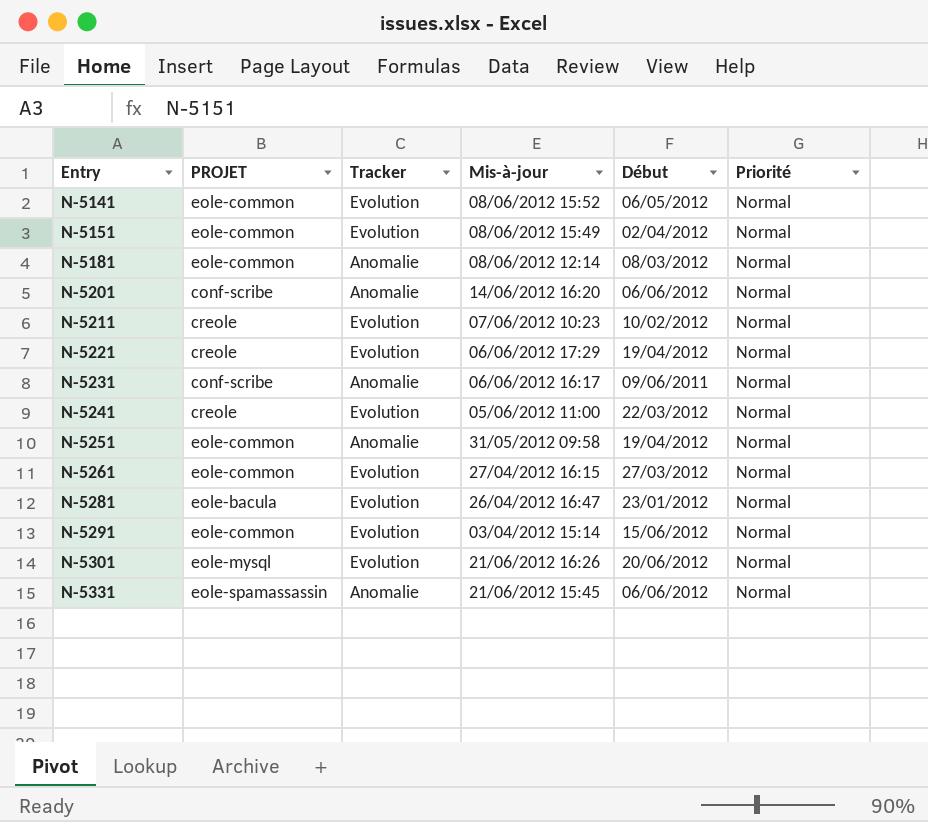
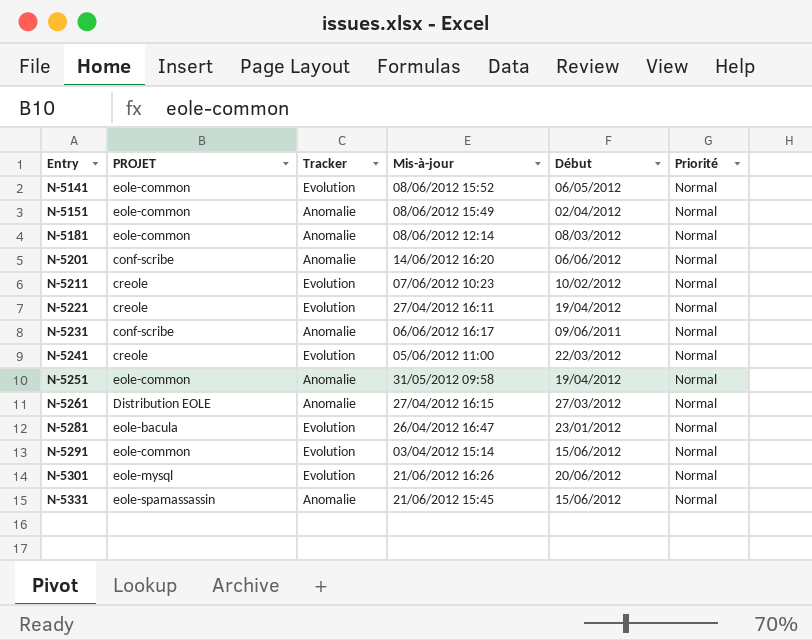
N-5151 | Tracker: Evolution -> Anomalie
N-5221 | Mis-à-jour: 06/06/2012 17:29 -> 27/04/2012 16:11
N-5261 | PROJET: eole-common -> Distribution EOLE
N-5261 | Tracker: Evolution -> Anomalie
N-5331 | Début: 06/06/2012 -> 15/06/2012

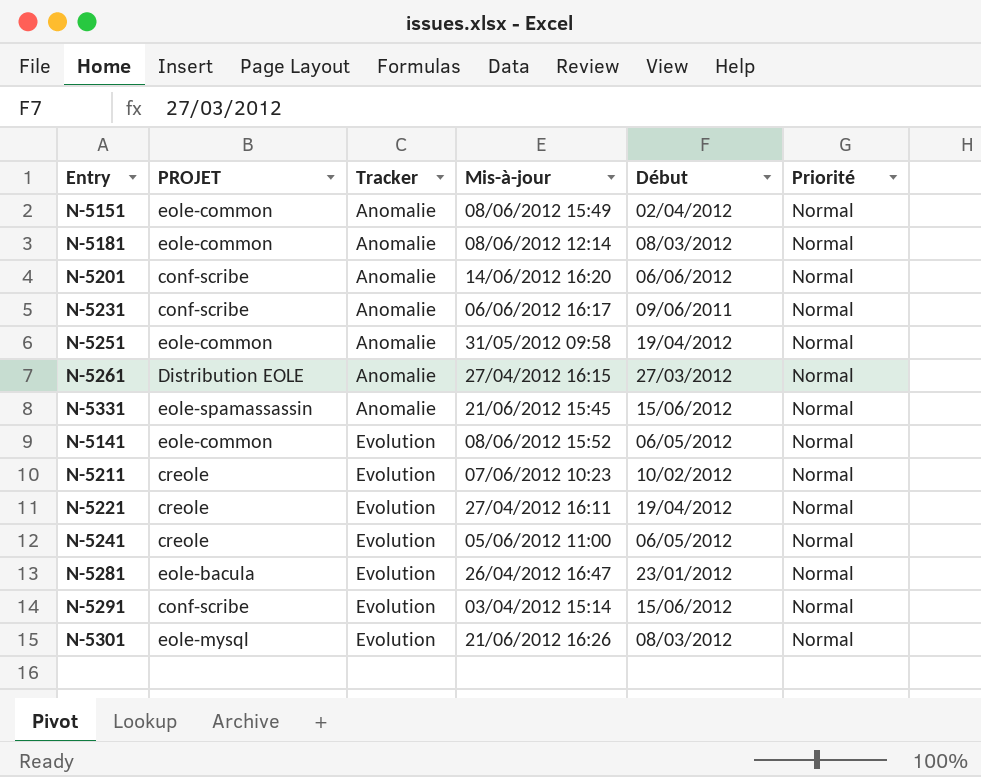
row order: Entry ascending -> Tracker ascending
N-5241 | Début: 22/03/2012 -> 06/05/2012
N-5291 | PROJET: eole-common -> conf-scribe
N-5301 | Début: 20/06/2012 -> 08/03/2012

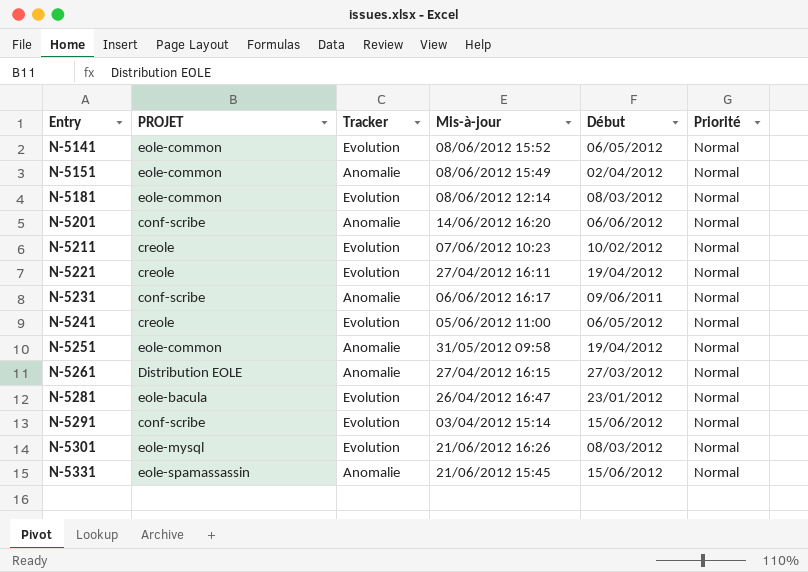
row order: Tracker ascending -> Entry ascending
N-5181 | Tracker: Anomalie -> Evolution

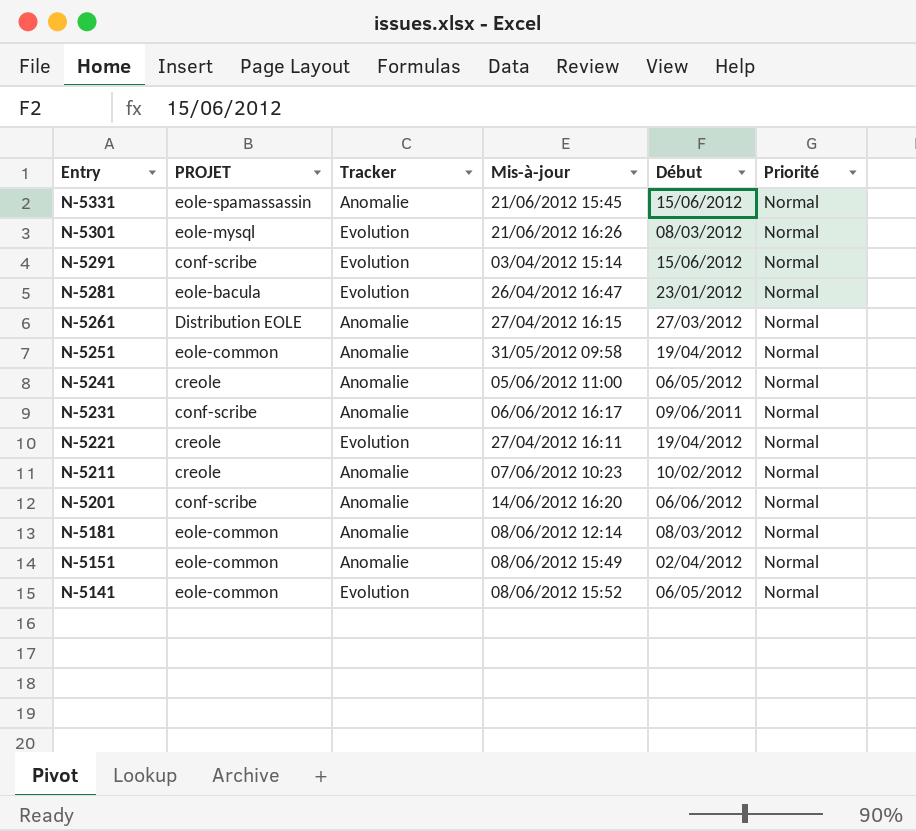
row order: Entry ascending -> Entry descending
N-5241 | Tracker: Evolution -> Anomalie
N-5211 | Tracker: Evolution -> Anomalie
N-5181 | Tracker: Evolution -> Anomalie

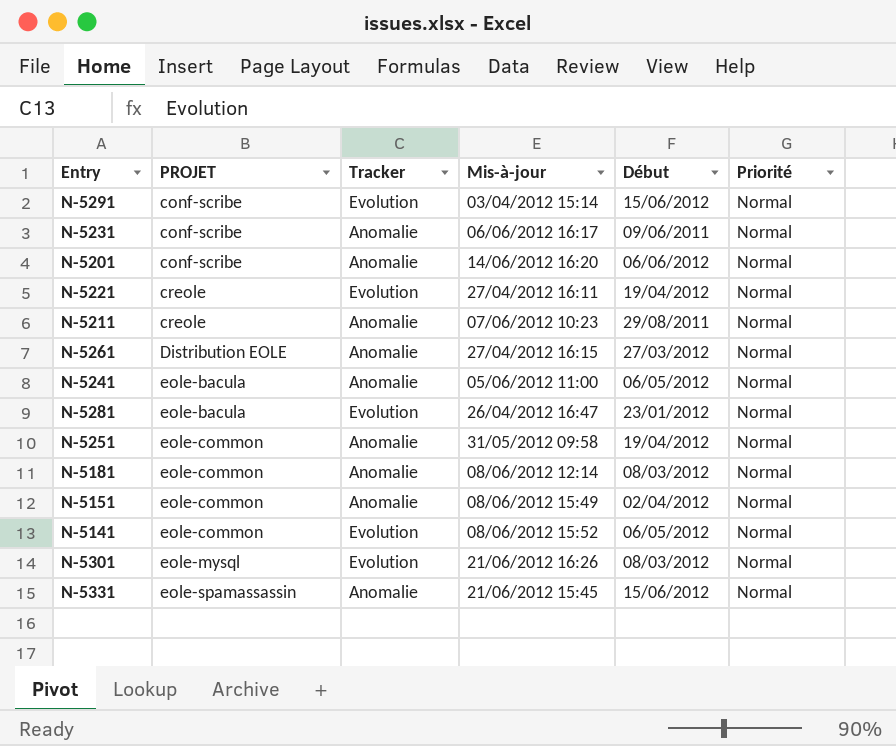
row order: Entry descending -> PROJET ascending
N-5211 | Début: 10/02/2012 -> 29/08/2011
N-5241 | PROJET: creole -> eole-bacula

